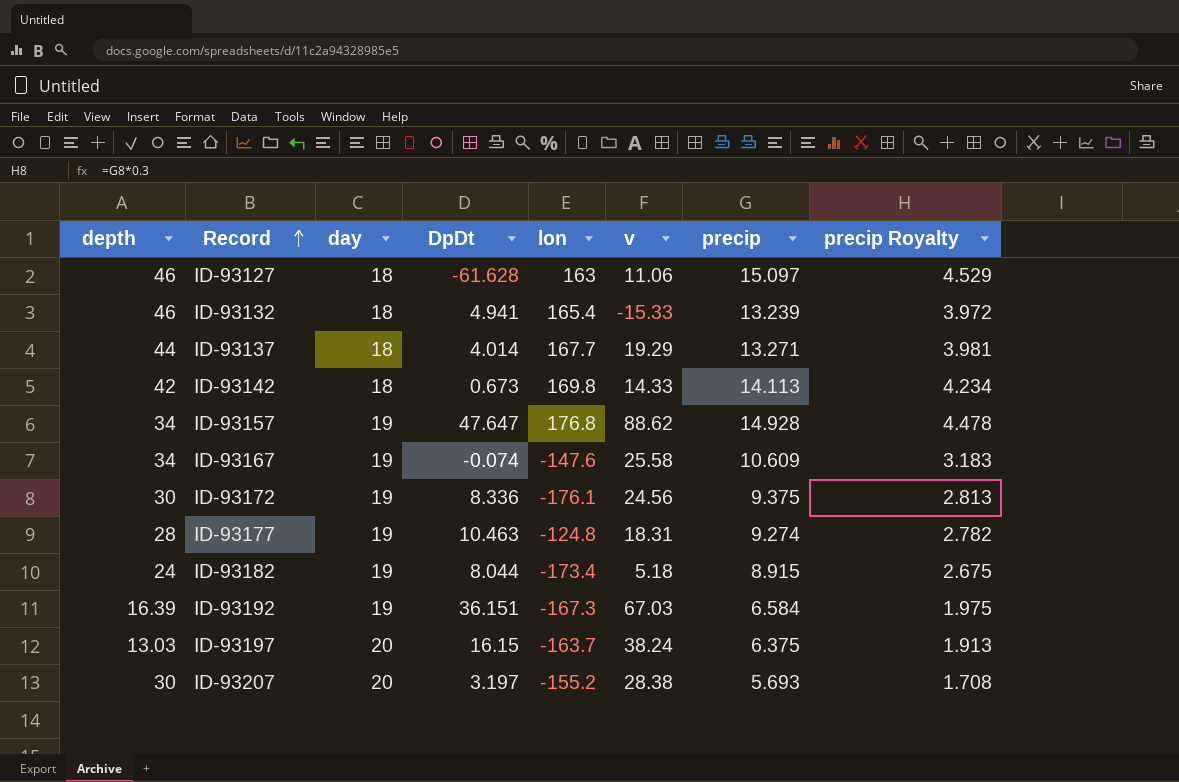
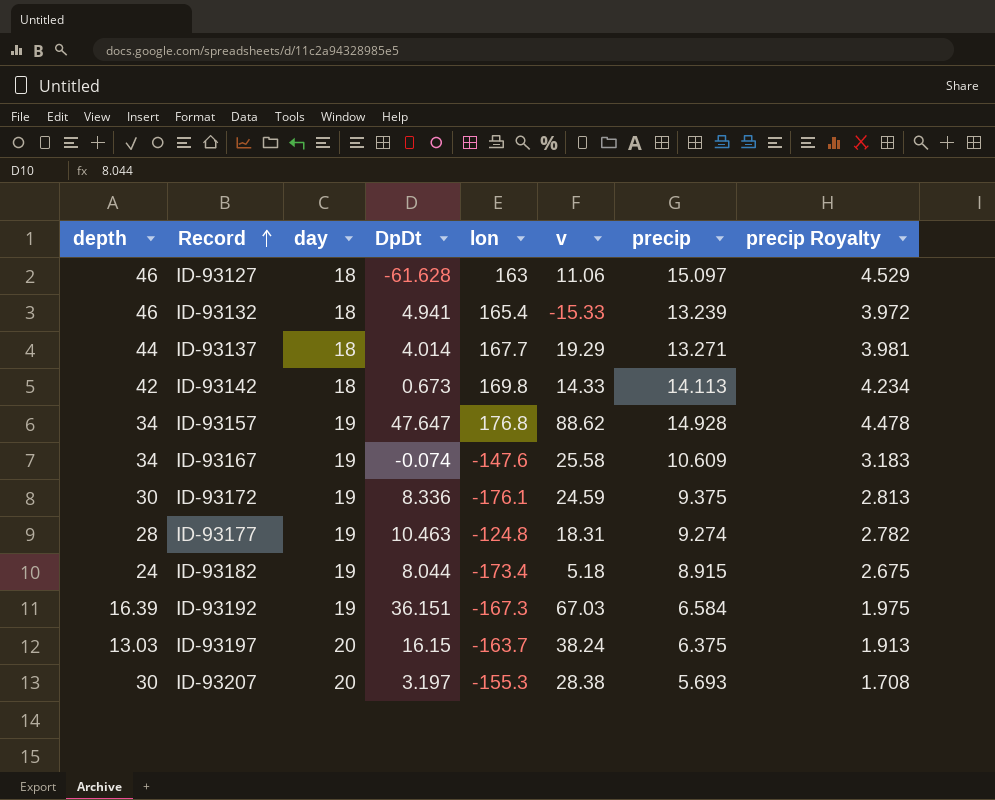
ID-93172 | v: 24.56 -> 24.59
ID-93207 | lon: -155.2 -> -155.3

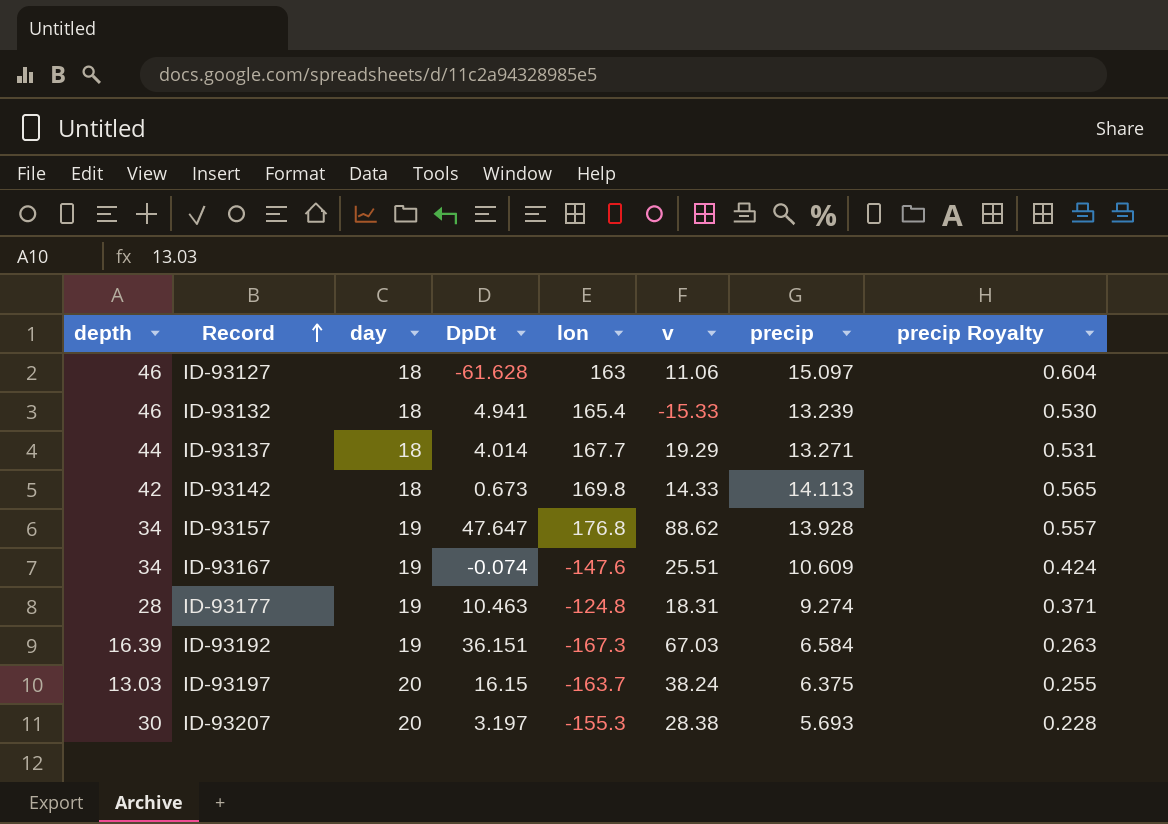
column precip Royalty | formula: [precip] * 0.3 -> [precip] * 0.04
row ID-93172: 30 | 19 | 8.336 | -176.1 | 24.59 | 9.375 | 2.813 -> none
row ID-93182: 24 | 19 | 8.044 | -173.4 | 5.18 | 8.915 | 2.675 -> none
ID-93157 | precip: 14.928 -> 13.928
ID-93167 | v: 25.58 -> 25.51

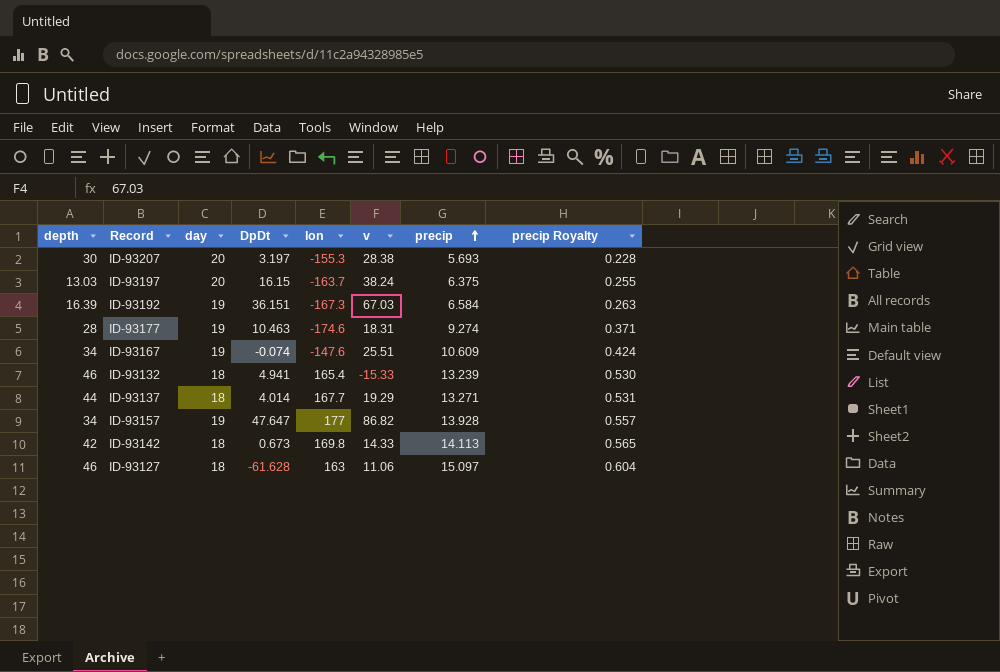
row order: Record ascending -> precip ascending
ID-93177 | lon: -124.8 -> -174.6
ID-93157 | lon: 176.8 -> 177
ID-93157 | v: 88.62 -> 86.82

